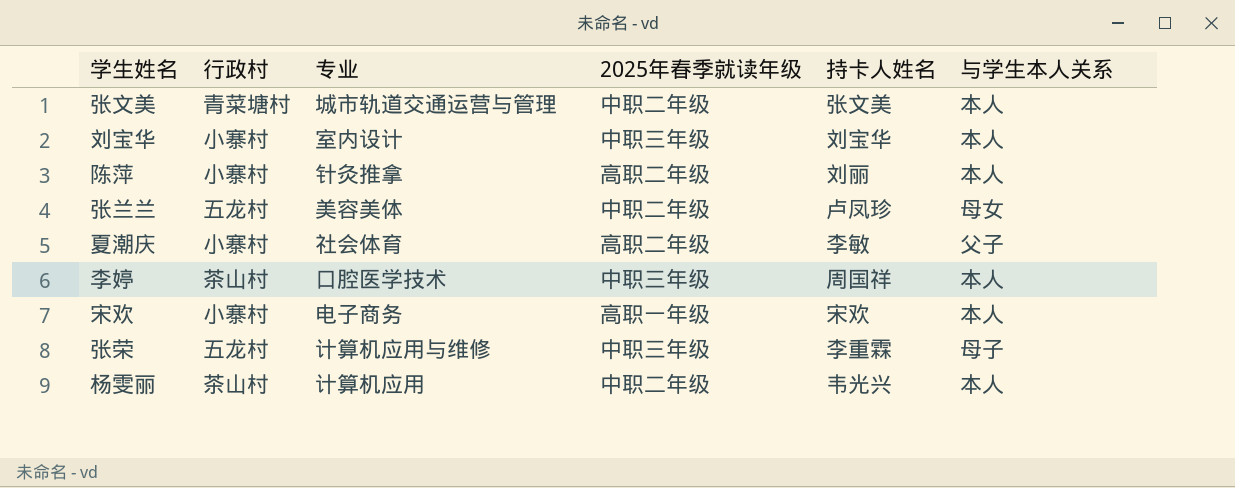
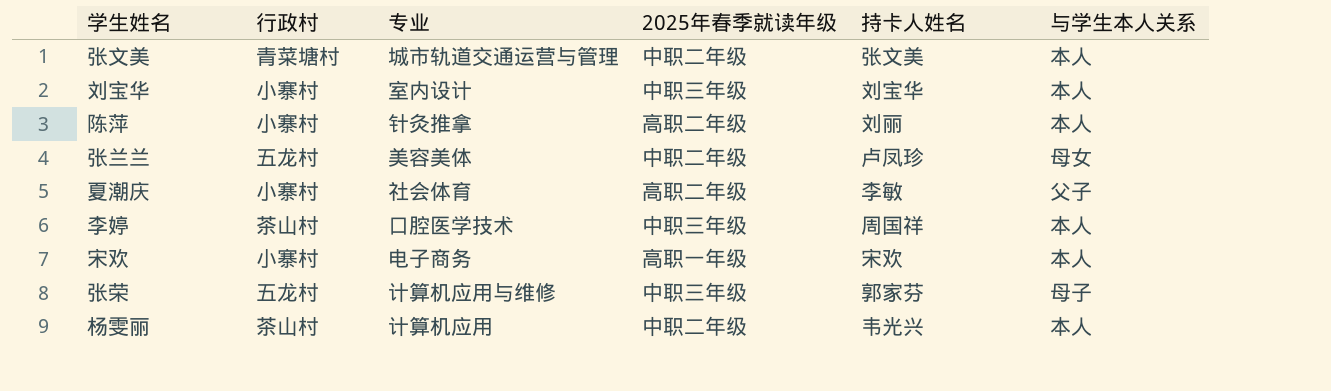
张荣 | 持卡人姓名: 李重霖 -> 郭家芬

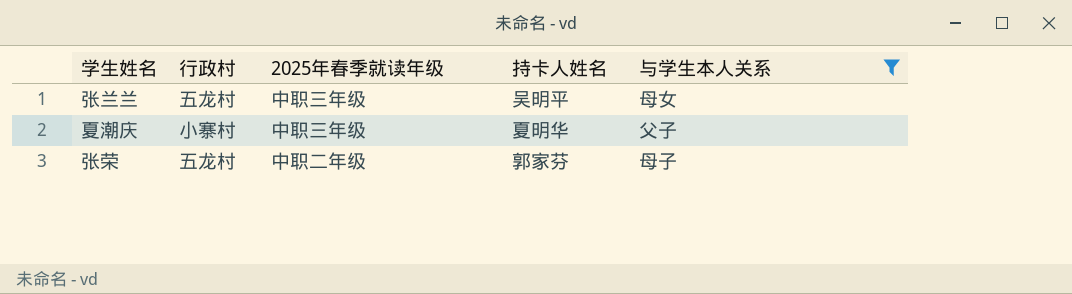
filter: none -> 与学生本人关系 != 本人
column 专业 | position: 3 -> none
张兰兰 | 2025年春季就读年级: 中职二年级 -> 中职三年级
张兰兰 | 持卡人姓名: 卢凤珍 -> 吴明平
夏潮庆 | 2025年春季就读年级: 高职二年级 -> 中职三年级
夏潮庆 | 持卡人姓名: 李敏 -> 夏明华
张荣 | 2025年春季就读年级: 中职三年级 -> 中职二年级

